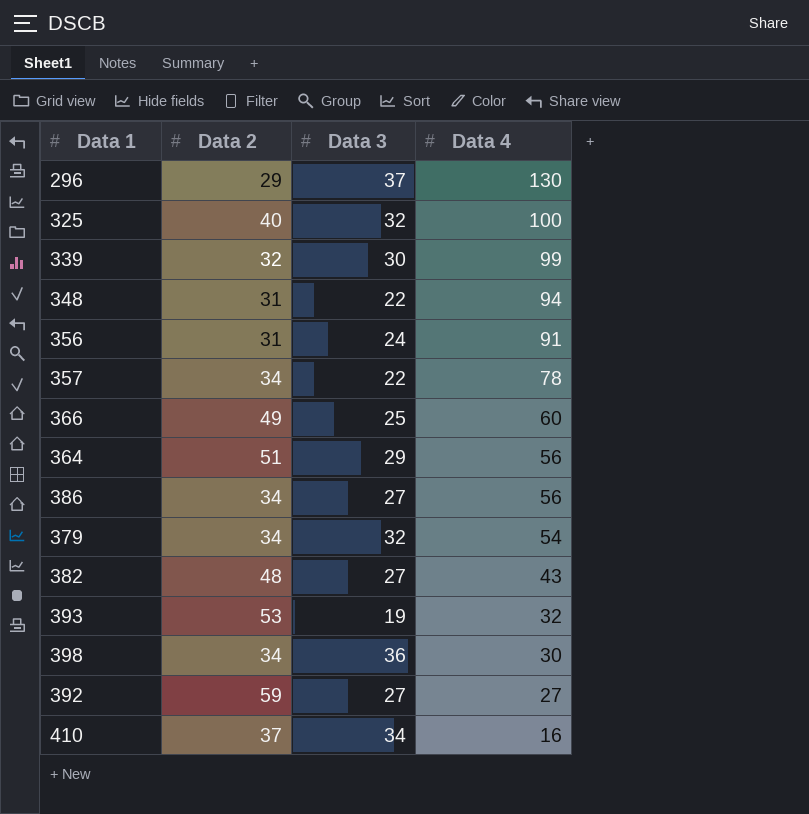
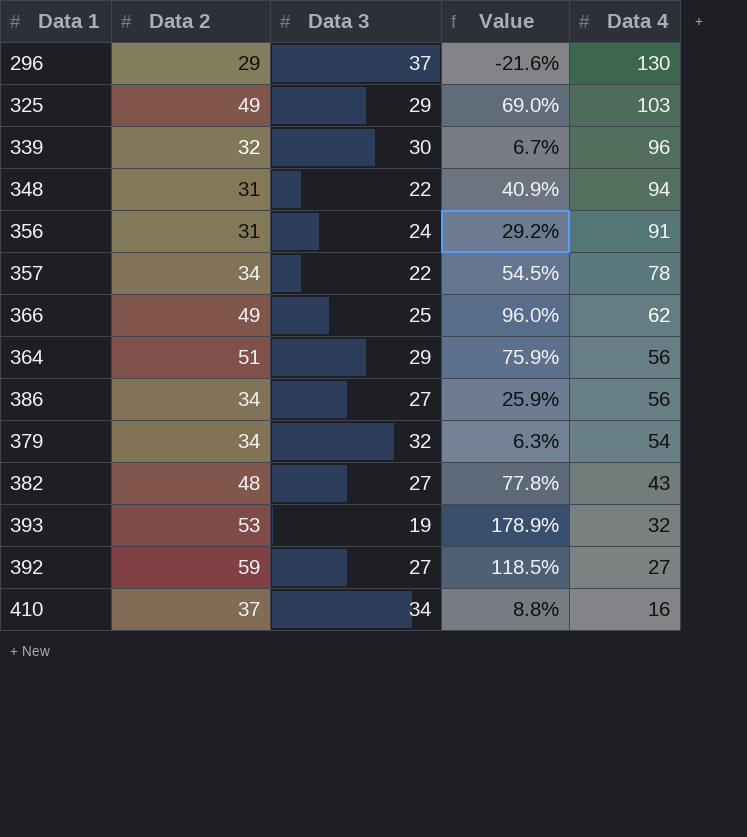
column Value | formula: none -> ([Data 2] - [Data 3]) / [Data 3]
row 398: 34 | 36 | 30 -> none
325 | Data 2: 40 -> 49
325 | Data 3: 32 -> 29
325 | Data 4: 100 -> 103
339 | Data 4: 99 -> 96
366 | Data 4: 60 -> 62

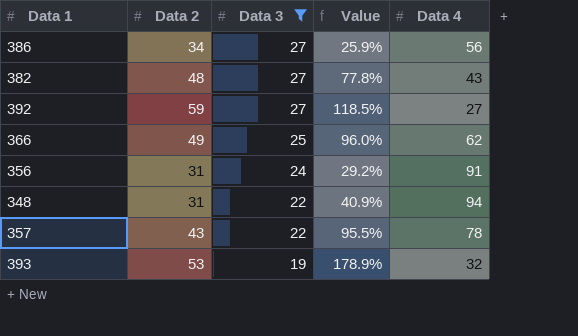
filter: none -> Data 3 <= 27
row order: Data 4 descending -> Data 3 descending
357 | Data 2: 34 -> 43
357 | Value: 54.5% -> 95.5%

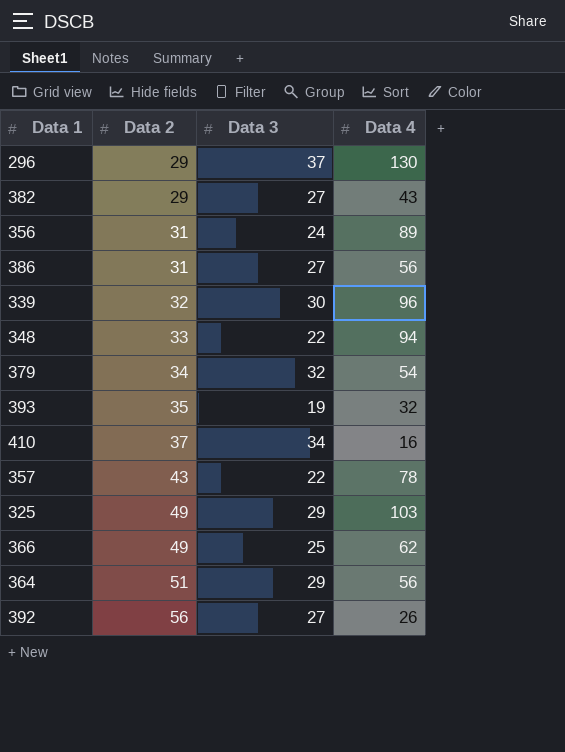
filter: Data 3 <= 27 -> none
row order: Data 3 descending -> Data 2 ascending
column Value | formula: ([Data 2] - [Data 3]) / [Data 3] -> none
382 | Data 2: 48 -> 29
356 | Data 4: 91 -> 89
386 | Data 2: 34 -> 31
348 | Data 2: 31 -> 33
393 | Data 2: 53 -> 35
392 | Data 2: 59 -> 56
392 | Data 4: 27 -> 26

